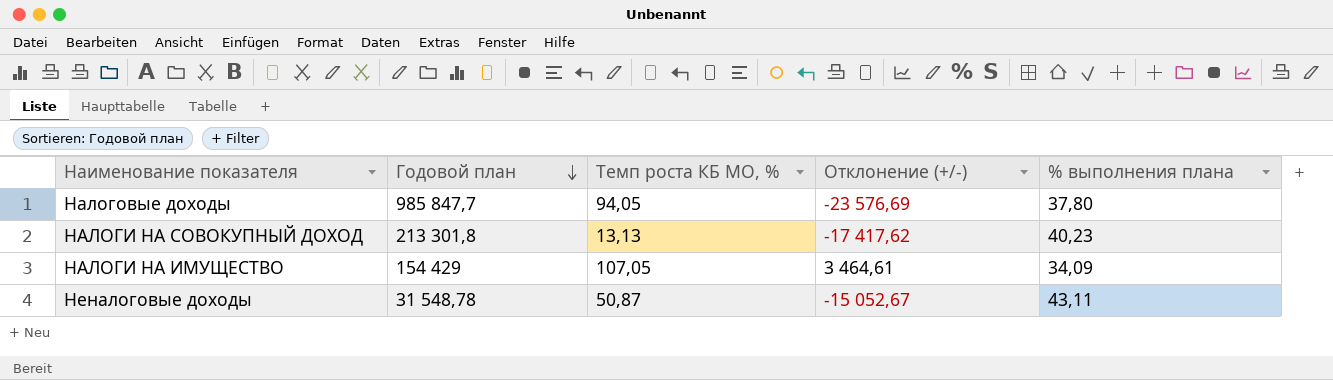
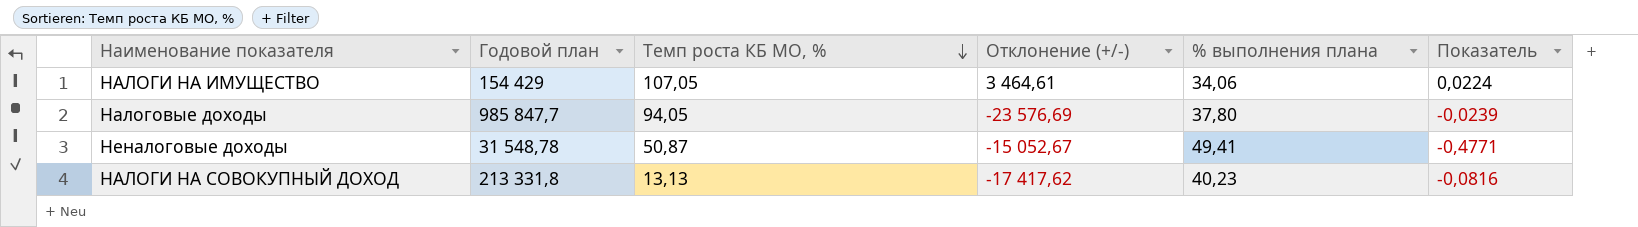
row order: Годовой план descending -> Темп роста КБ МО, % descending
column Показатель | formula: none -> [Отклонение (+/-)] / [Годовой план]
НАЛОГИ НА ИМУЩЕСТВО | % выполнения плана: 34,09 -> 34,06
Неналоговые доходы | % выполнения плана: 43,11 -> 49,41
НАЛОГИ НА СОВОКУПНЫЙ ДОХОД | Годовой план: 213 301,8 -> 213 331,8

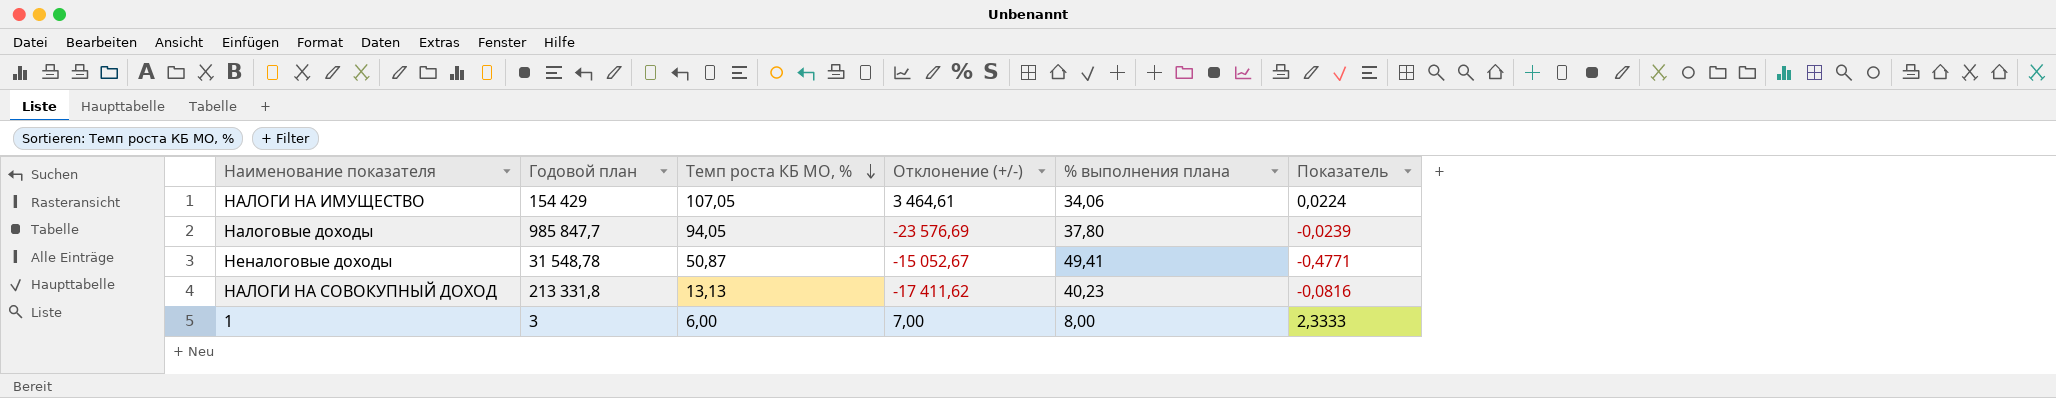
НАЛОГИ НА СОВОКУПНЫЙ ДОХОД | Отклонение (+/-): -17 417,62 -> -17 411,62
row 1: none -> 3 | 6,00 | 7,00 | 8,00 | 2,3333

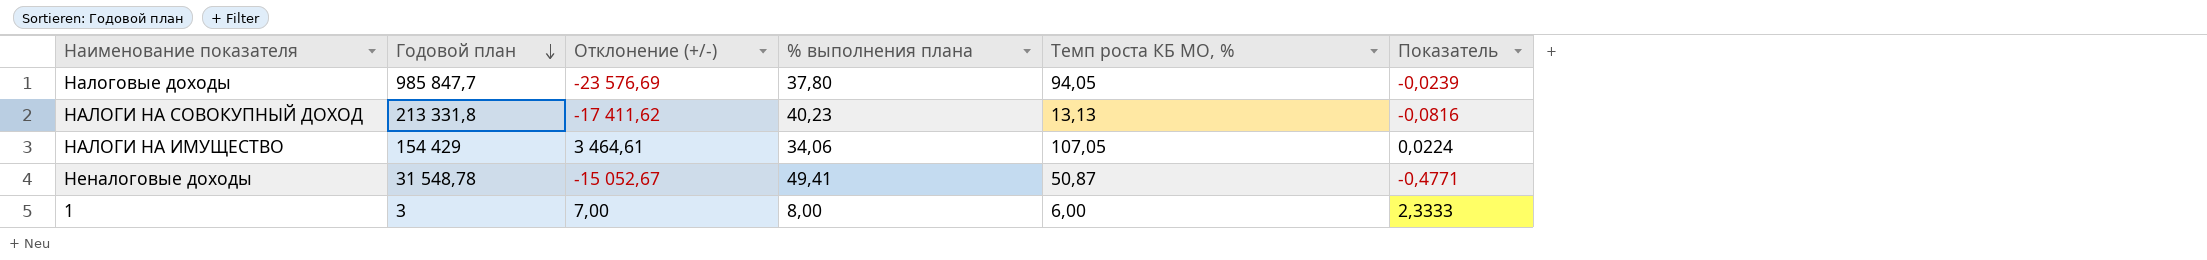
row order: Темп роста КБ МО, % descending -> Годовой план descending
column Темп роста КБ МО, % | position: 3 -> 5

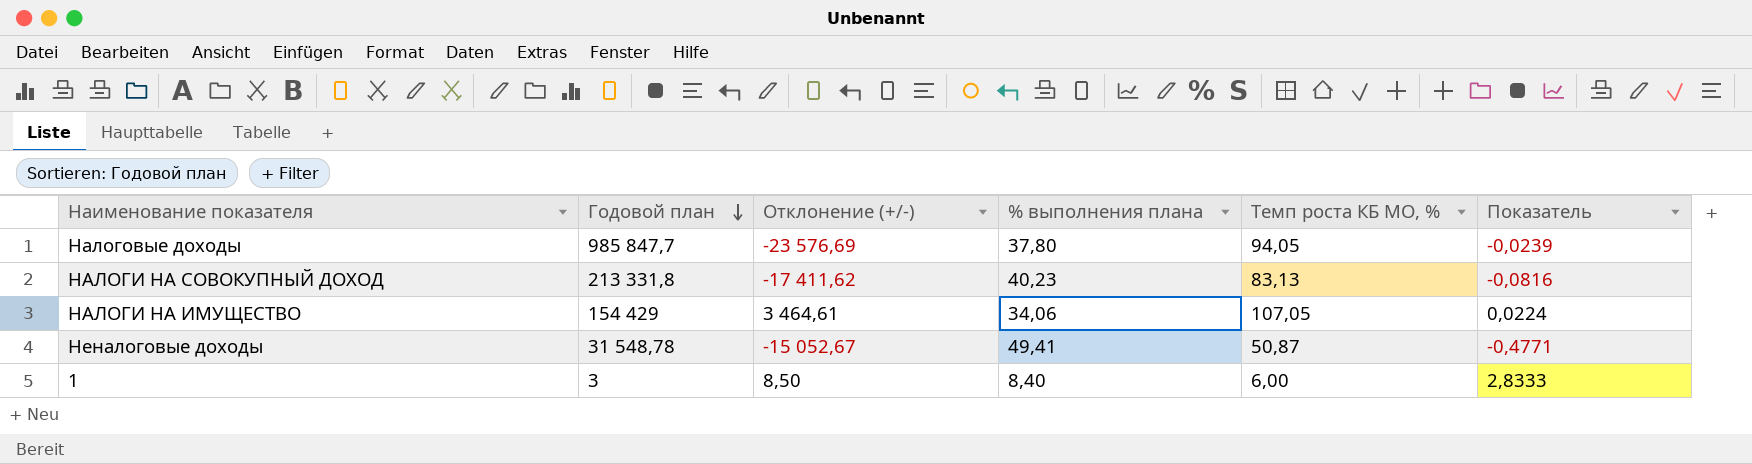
НАЛОГИ НА СОВОКУПНЫЙ ДОХОД | Темп роста КБ МО, %: 13,13 -> 83,13
1 | Отклонение (+/-): 7,00 -> 8,50
1 | % выполнения плана: 8,00 -> 8,40
1 | Показатель: 2,3333 -> 2,8333

